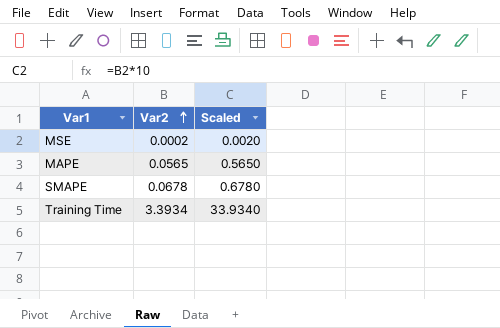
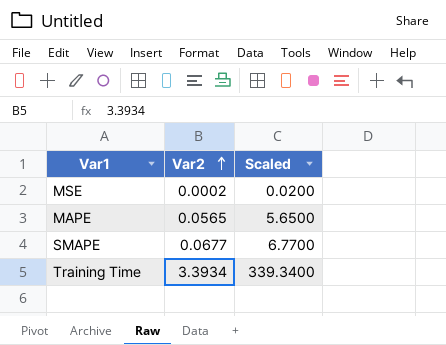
column Scaled | formula: [Var2] * 10 -> [Var2] * 100
SMAPE | Var2: 0.0678 -> 0.0677

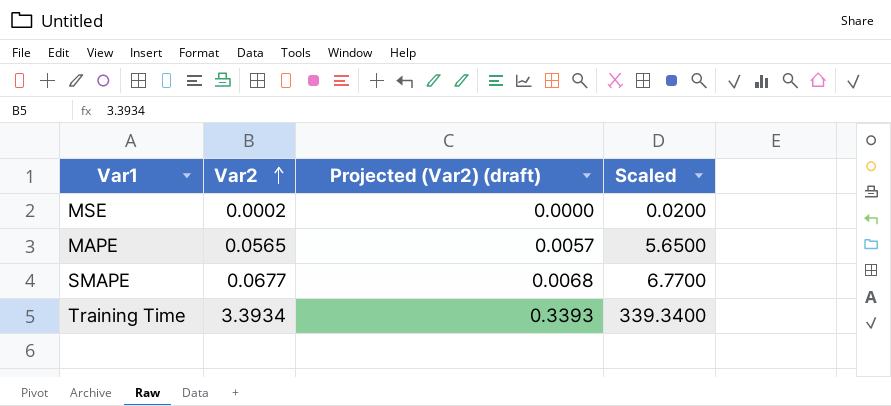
column Projected (Var2) (draft) | formula: none -> [Var2] * 0.1

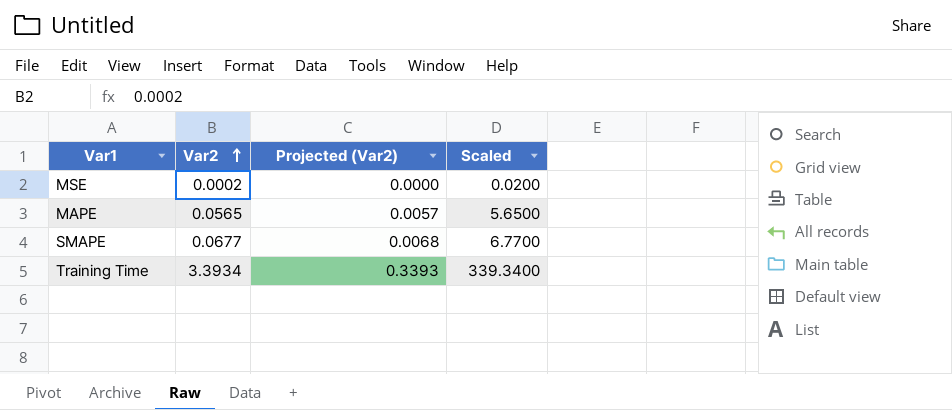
column name: Projected (Var2) (draft) -> Projected (Var2)

